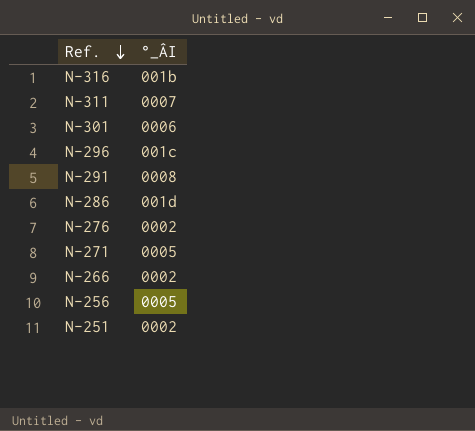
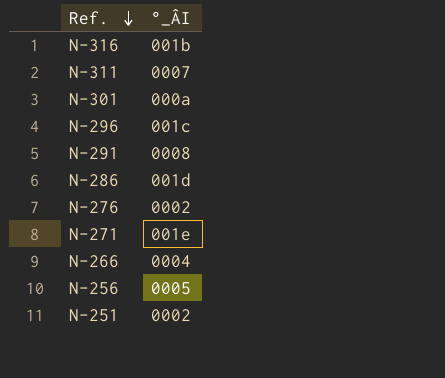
N-301 | °_ÂI: 0006 -> 000a
N-271 | °_ÂI: 0005 -> 001e
N-266 | °_ÂI: 0002 -> 0004

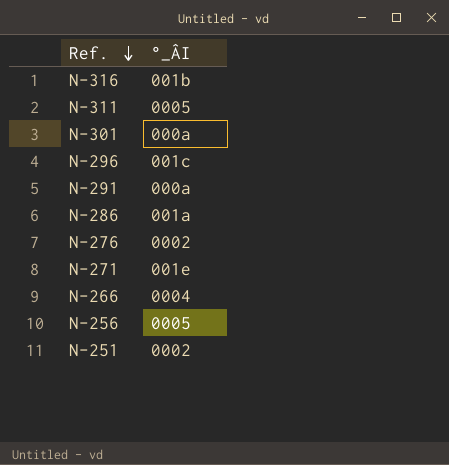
N-311 | °_ÂI: 0007 -> 0005
N-291 | °_ÂI: 0008 -> 000a
N-286 | °_ÂI: 001d -> 001a

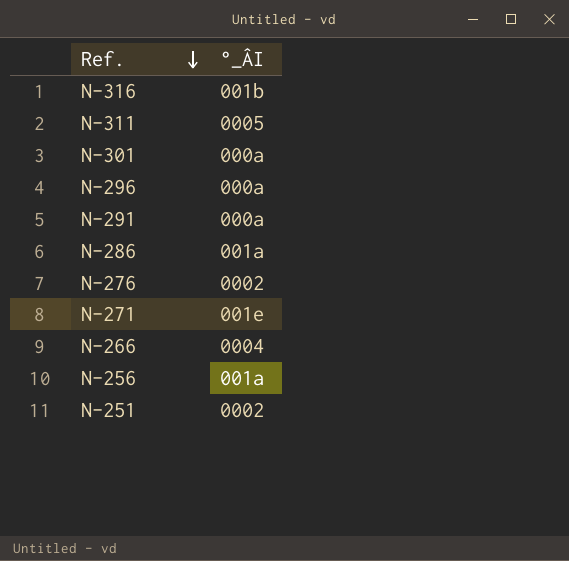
N-296 | °_ÂI: 001c -> 000a
N-256 | °_ÂI: 0005 -> 001a

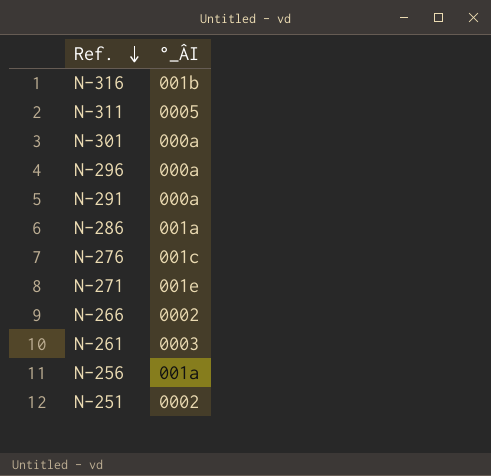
N-276 | °_ÂI: 0002 -> 001c
N-266 | °_ÂI: 0004 -> 0002
row N-261: none -> 0003

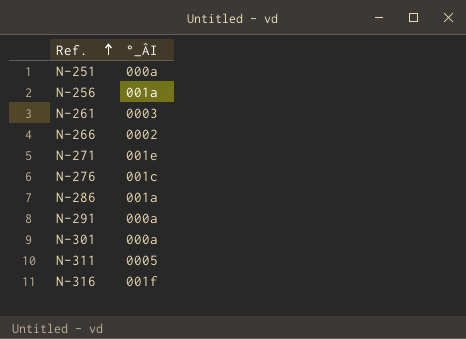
row order: Ref. descending -> Ref. ascending
row N-296: 000a -> none
N-251 | °_ÂI: 0002 -> 000a
N-316 | °_ÂI: 001b -> 001f

